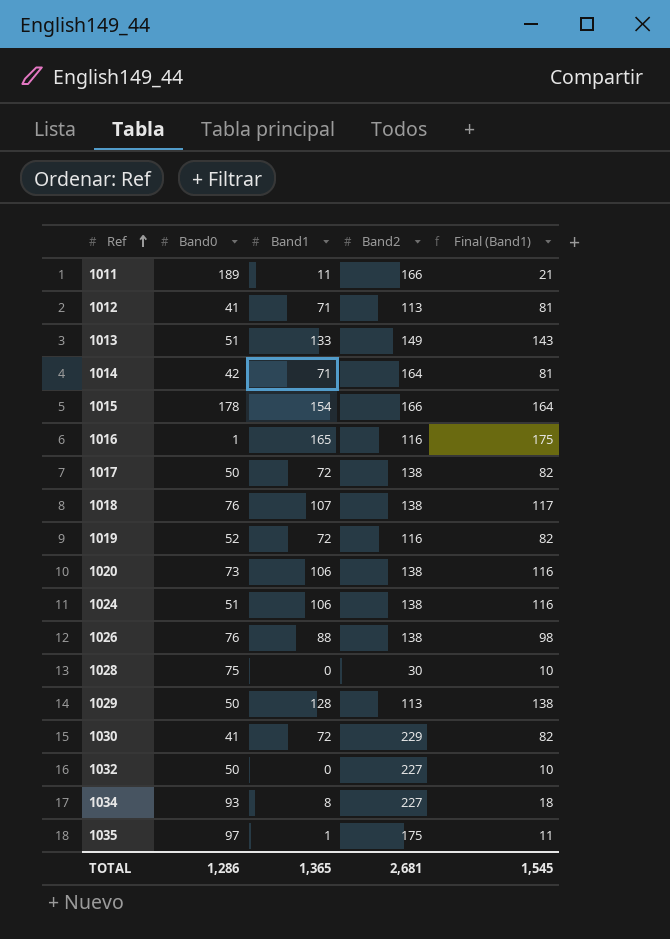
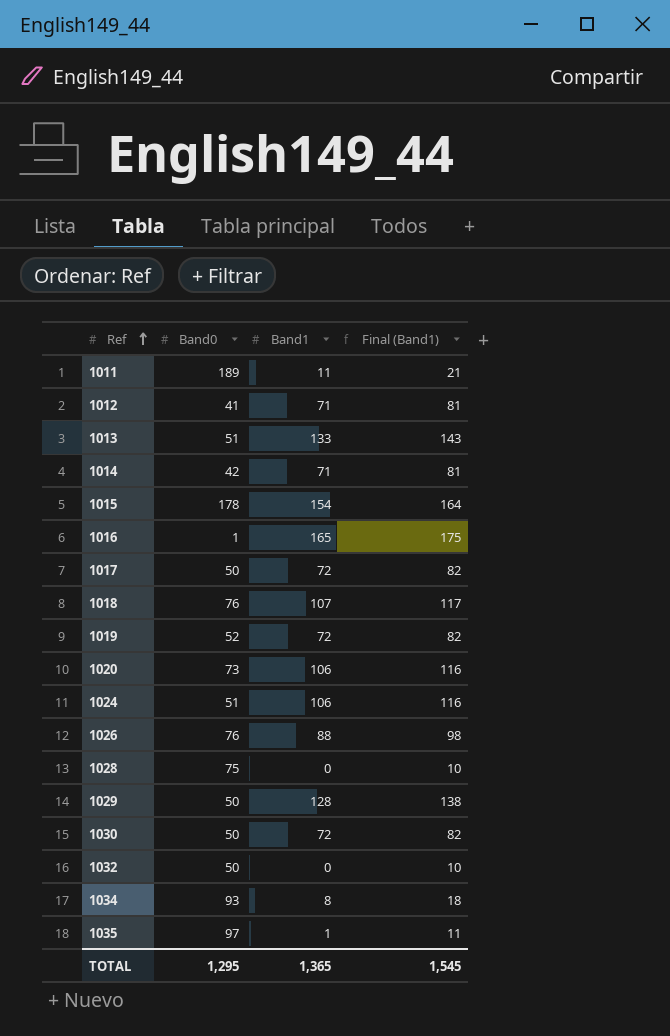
column Band2 | position: 4 -> none
1030 | Band0: 41 -> 50
TOTAL | Band0: 1,286 -> 1,295

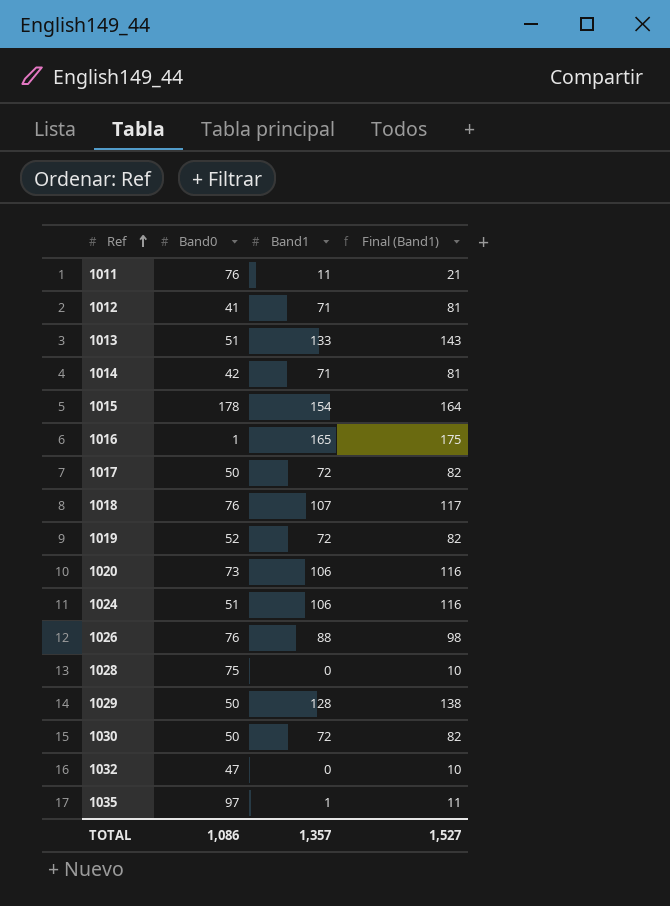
row 1034: 93 | 8 | 18 -> none
1011 | Band0: 189 -> 76
1032 | Band0: 50 -> 47
TOTAL | Band0: 1,295 -> 1,086
TOTAL | Band1: 1,365 -> 1,357
TOTAL | Final (Band1): 1,545 -> 1,527

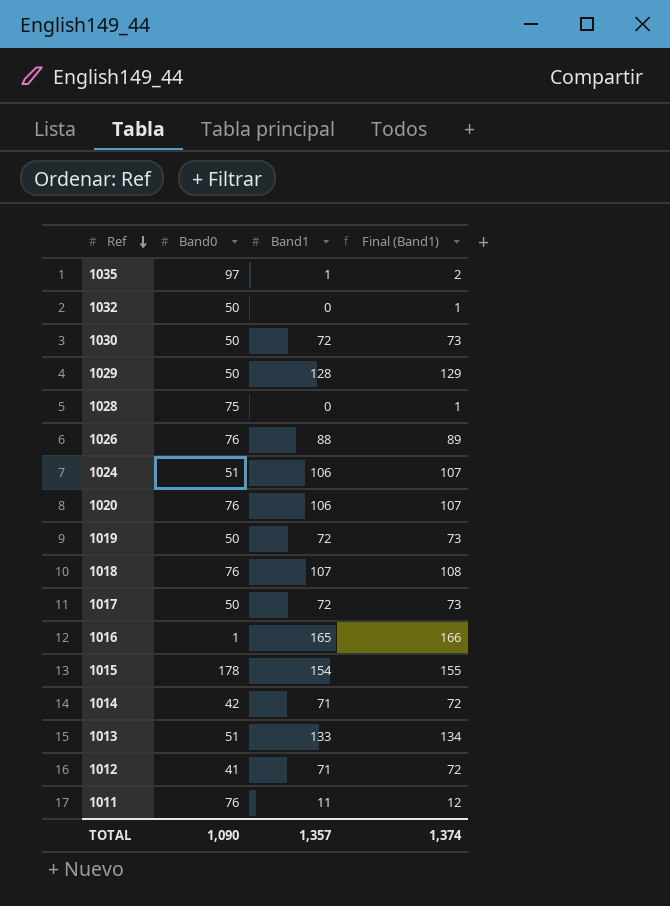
row order: Ref ascending -> Ref descending
column Final (Band1) | formula: [Band1] + 10 -> [Band1] + 1
1032 | Band0: 47 -> 50
1020 | Band0: 73 -> 76
1019 | Band0: 52 -> 50
TOTAL | Band0: 1,086 -> 1,090
TOTAL | Final (Band1): 1,527 -> 1,374

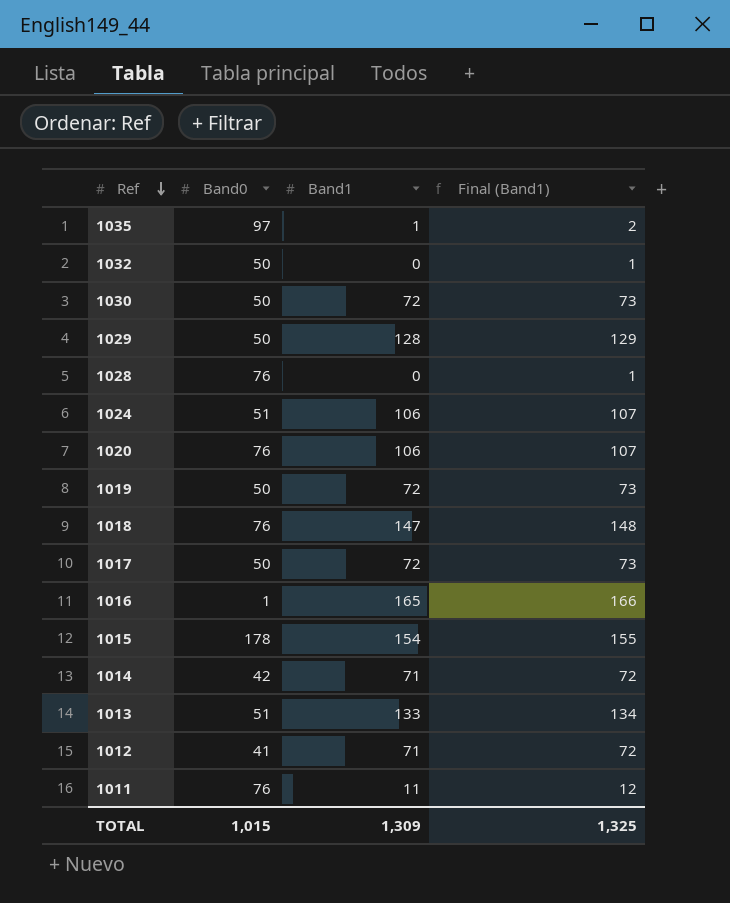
row 1026: 76 | 88 | 89 -> none
1028 | Band0: 75 -> 76
1018 | Band1: 107 -> 147
1018 | Final (Band1): 108 -> 148
TOTAL | Band0: 1,090 -> 1,015
TOTAL | Band1: 1,357 -> 1,309
TOTAL | Final (Band1): 1,374 -> 1,325

